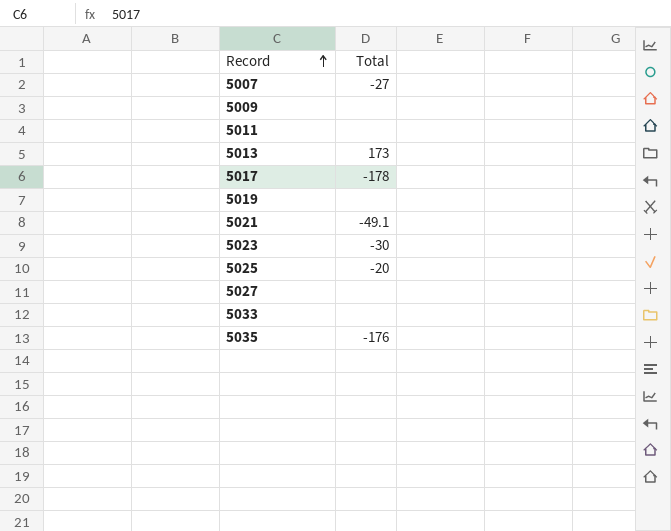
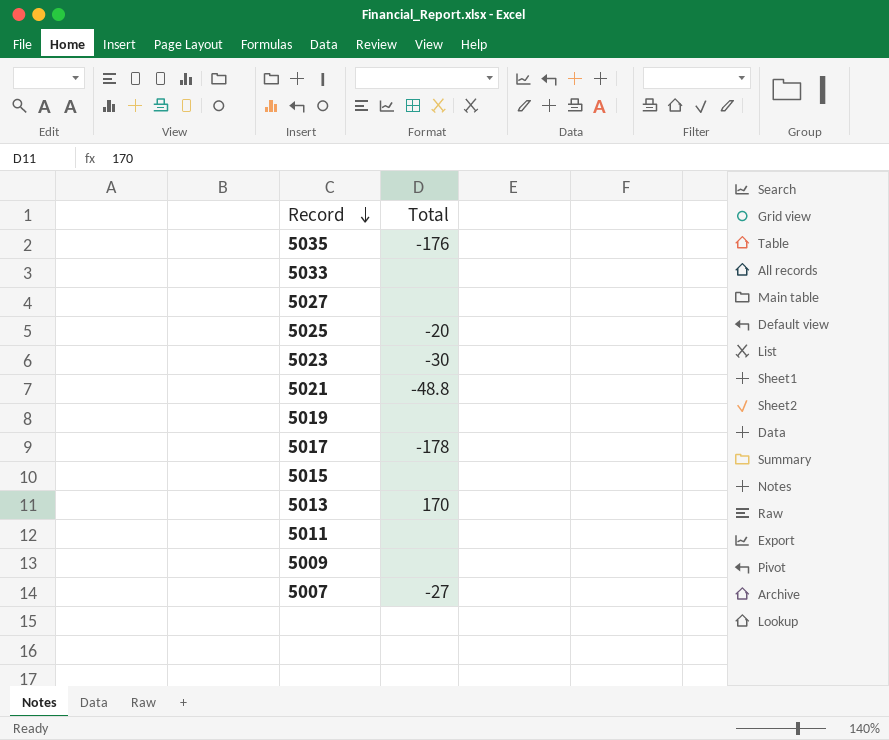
row order: Record ascending -> Record descending
5021 | Total: -49.1 -> -48.8
row 5015: none -> none
5013 | Total: 173 -> 170

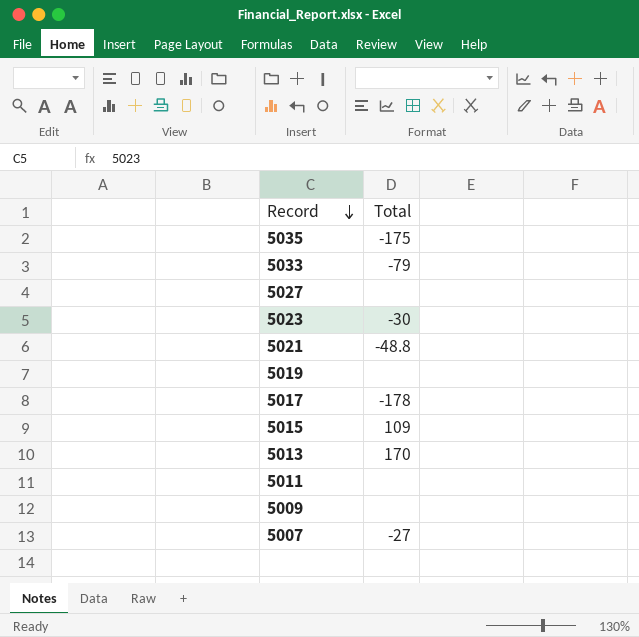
row 5025: -20 -> none
5035 | Total: -176 -> -175
5033 | Total: none -> -79
5015 | Total: none -> 109

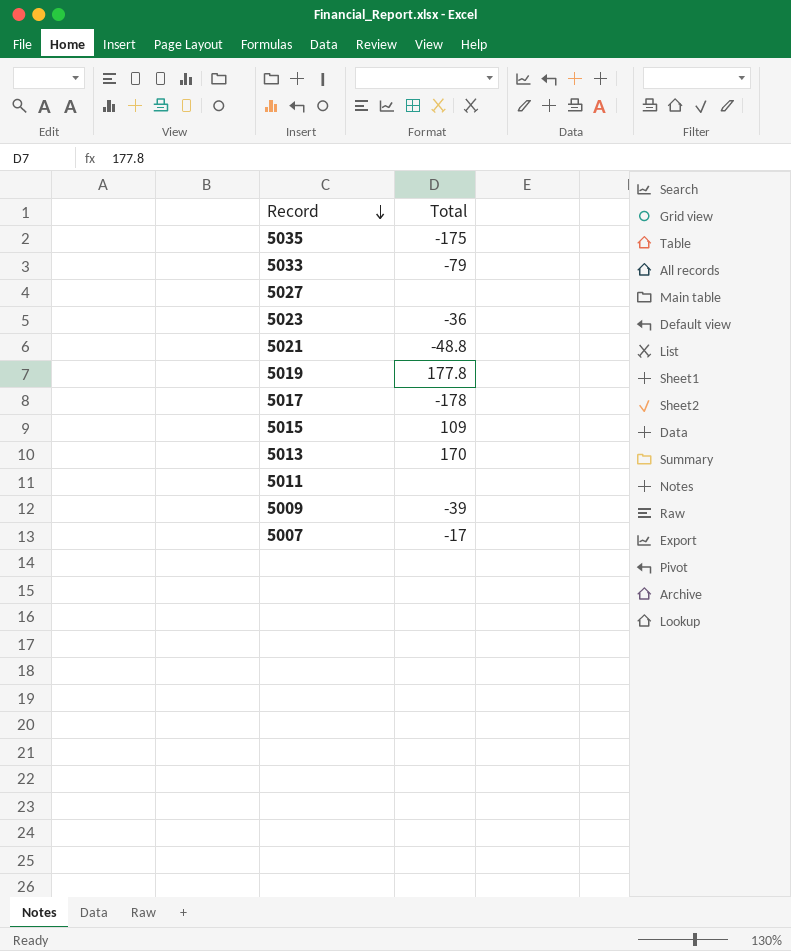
5023 | Total: -30 -> -36
5019 | Total: none -> 177.8
5009 | Total: none -> -39
5007 | Total: -27 -> -17

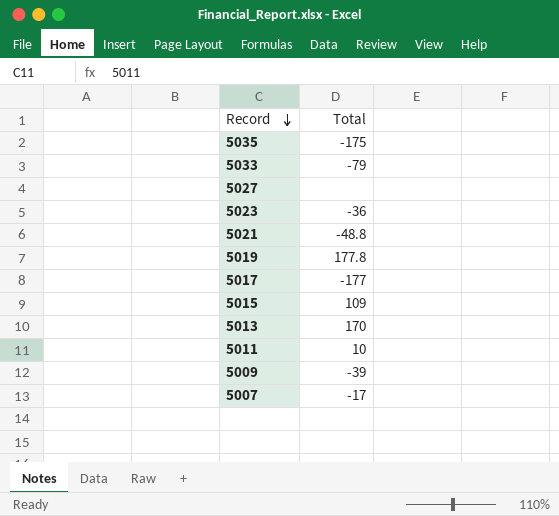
5017 | Total: -178 -> -177
5011 | Total: none -> 10

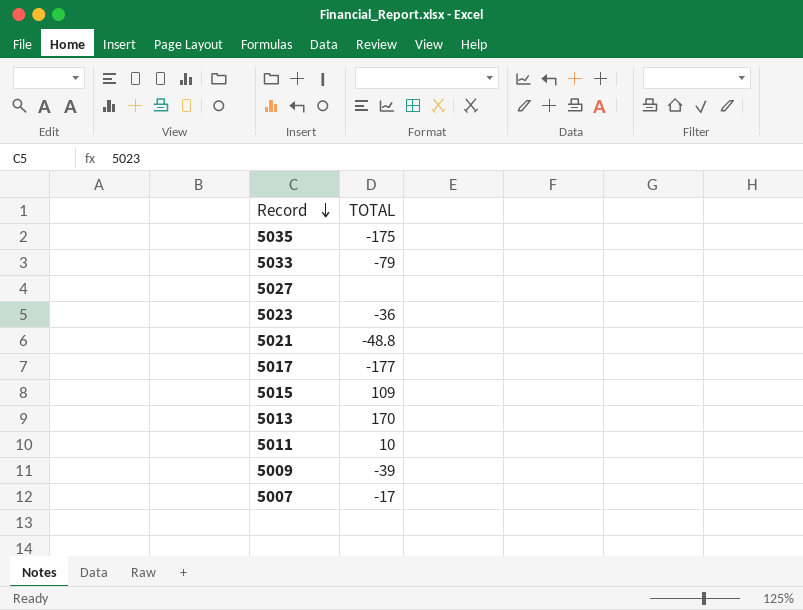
column name: Total -> TOTAL
row 5019: 177.8 -> none

